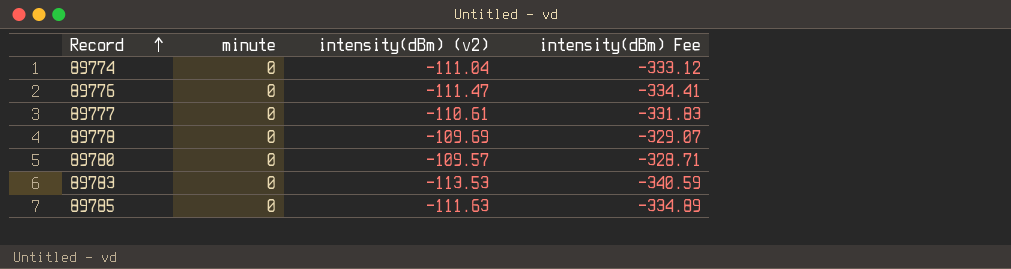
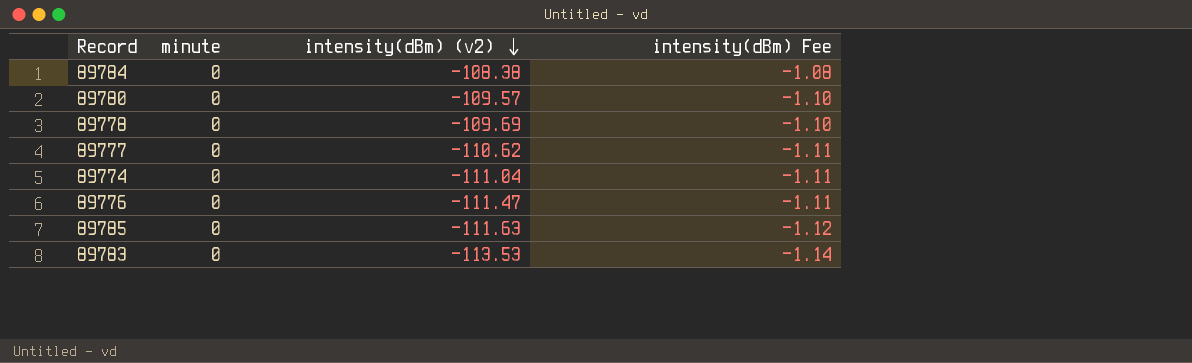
row order: Record ascending -> intensity(dBm) (v2) descending
column intensity(dBm) Fee | formula: [intensity(dBm) (v2)] * 3 -> [intensity(dBm) (v2)] * 0.01
row 89784: none -> 0 | -108.38 | -1.08
89777 | intensity(dBm) (v2): -110.61 -> -110.62

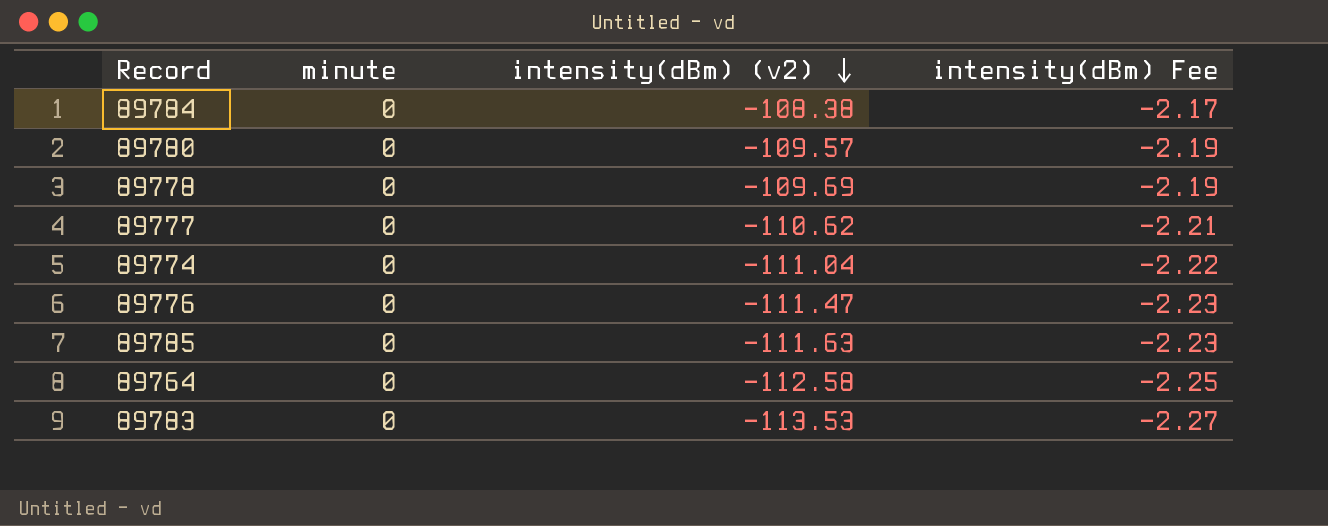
column intensity(dBm) Fee | formula: [intensity(dBm) (v2)] * 0.01 -> [intensity(dBm) (v2)] * 0.02
row 89764: none -> 0 | -112.58 | -2.25

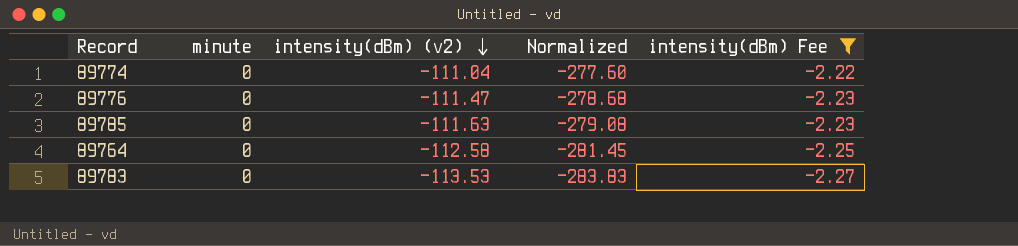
filter: none -> intensity(dBm) Fee <= -2.22
column Normalized | formula: none -> [intensity(dBm) (v2)] * 2.5

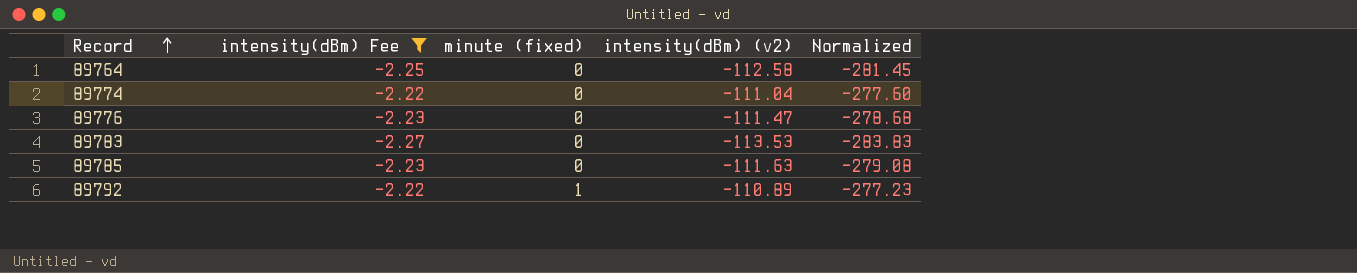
row order: intensity(dBm) (v2) descending -> Record ascending
column intensity(dBm) Fee | position: 5 -> 2
column name: minute -> minute (fixed)
row 89792: none -> -2.22 | 1 | -110.89 | -277.23

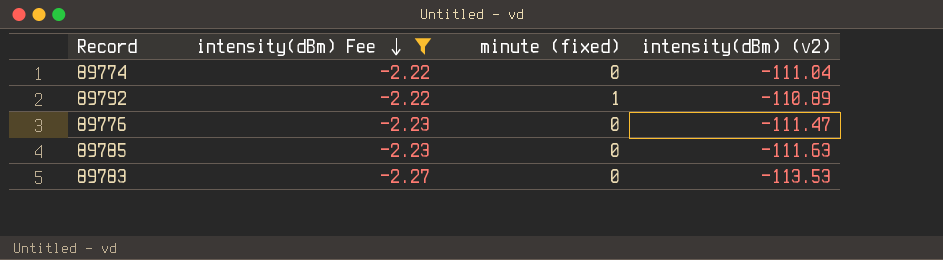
row order: Record ascending -> intensity(dBm) Fee descending
column Normalized | formula: [intensity(dBm) (v2)] * 2.5 -> none
row 89764: -2.25 | 0 | -112.58 | -281.45 -> none

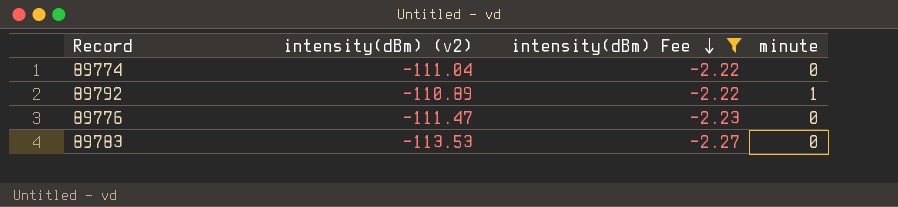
column intensity(dBm) (v2) | position: 4 -> 2
column name: minute (fixed) -> minute
row 89785: -2.23 | 0 | -111.63 -> none

